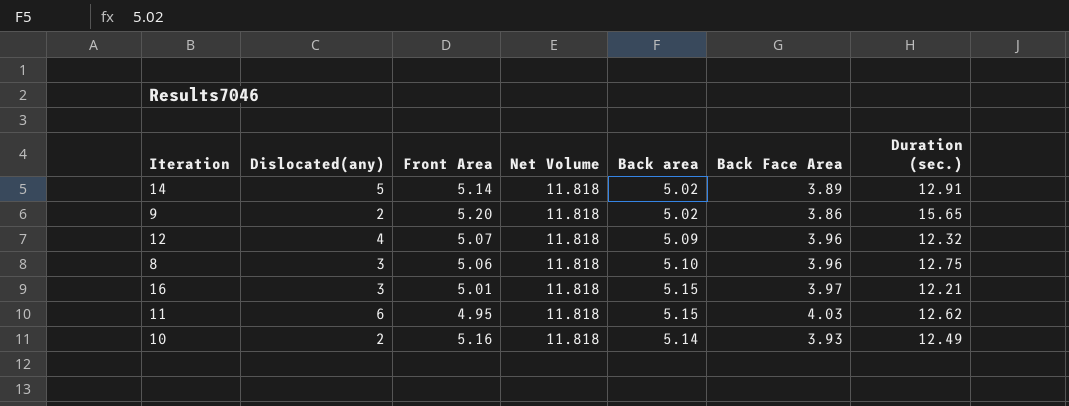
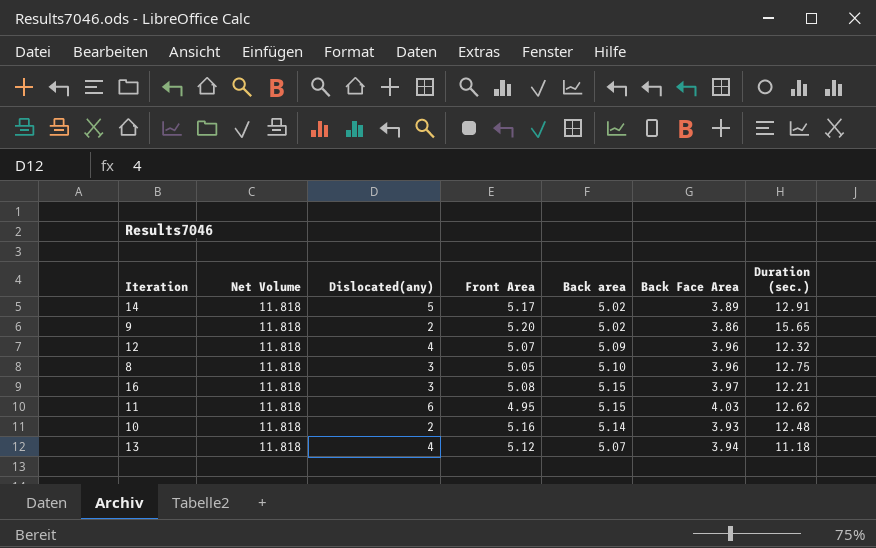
column Net Volume | position: 4 -> 2
14 | Front Area: 5.14 -> 5.17
8 | Front Area: 5.06 -> 5.05
16 | Front Area: 5.01 -> 5.08
10 | Duration (sec.): 12.49 -> 12.48
row 13: none -> 11.818 | 4 | 5.12 | 5.07 | 3.94 | 11.18

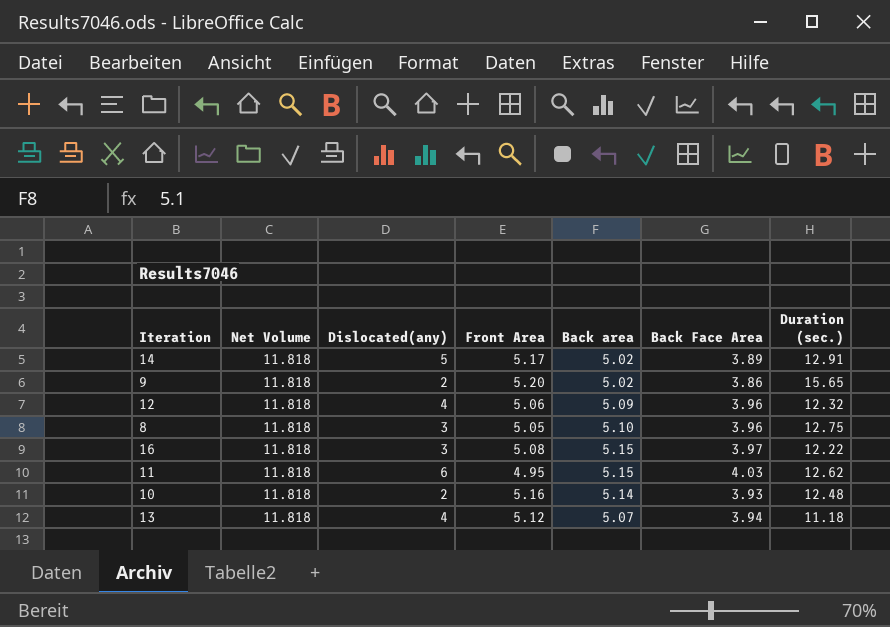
12 | Front Area: 5.07 -> 5.06
16 | Duration (sec.): 12.21 -> 12.22

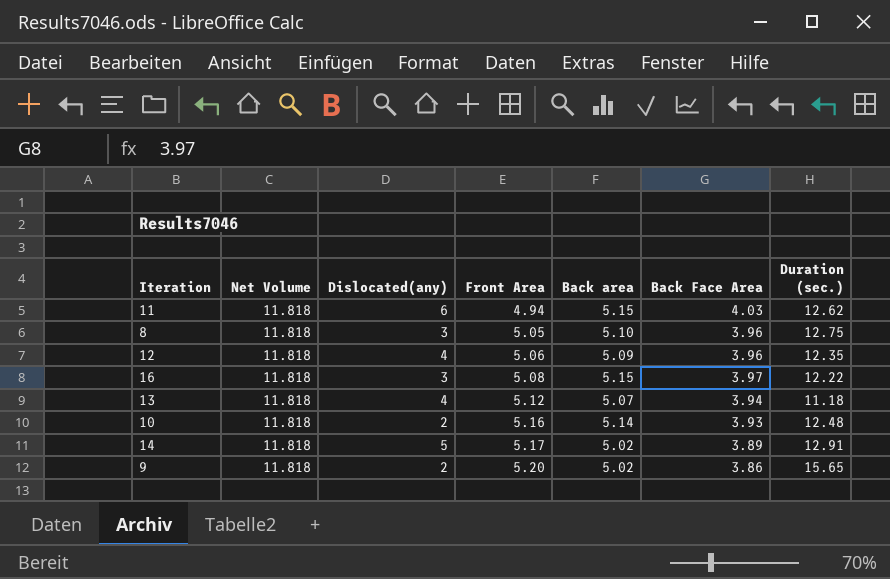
row order: none -> Front Area ascending
11 | Front Area: 4.95 -> 4.94
12 | Duration (sec.): 12.32 -> 12.35

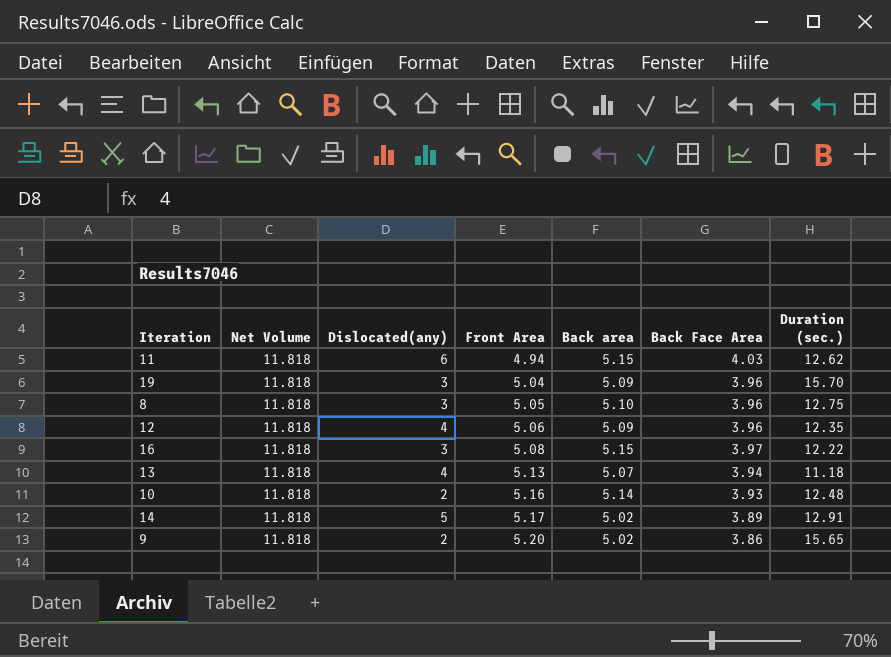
row 19: none -> 11.818 | 3 | 5.04 | 5.09 | 3.96 | 15.70
13 | Front Area: 5.12 -> 5.13

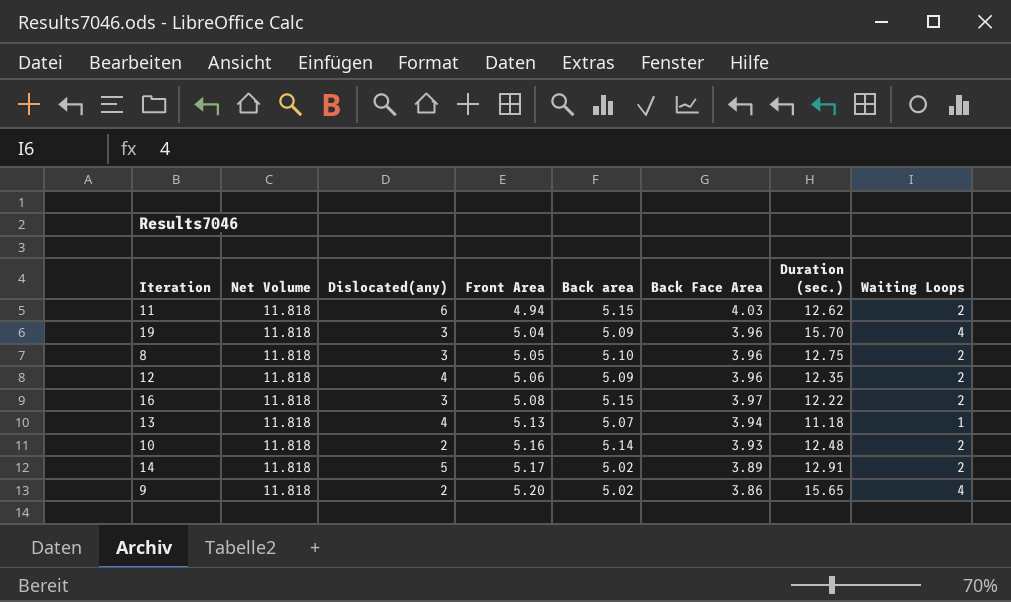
column Waiting Loops | position: none -> 8

